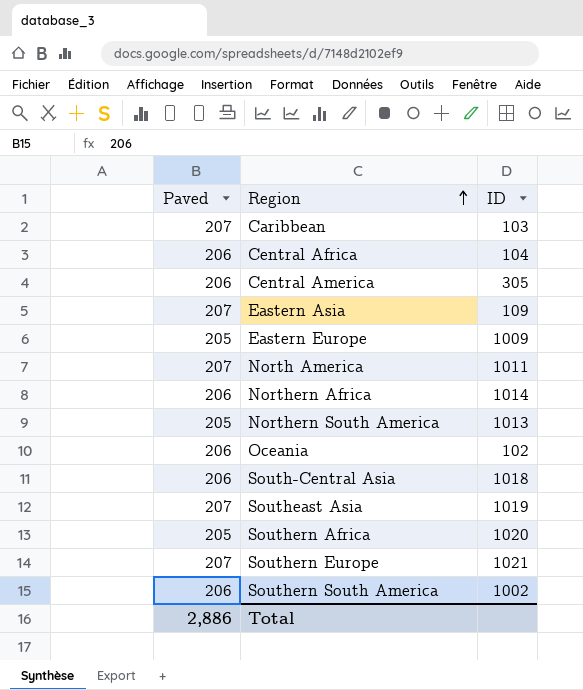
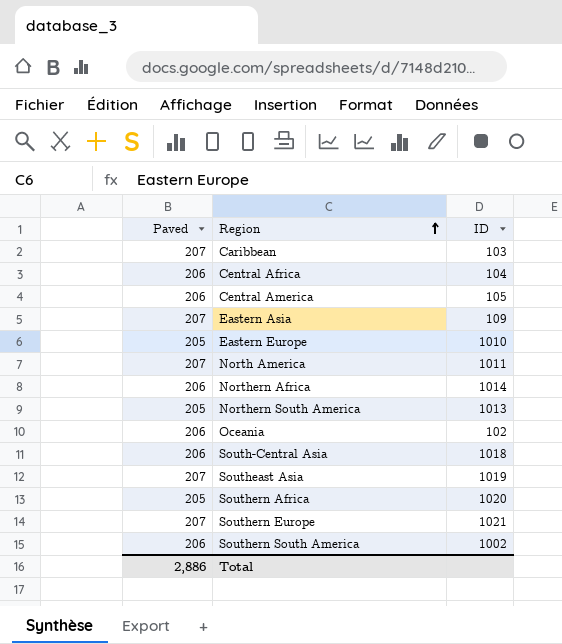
Central America | ID: 305 -> 105
Eastern Europe | ID: 1009 -> 1010

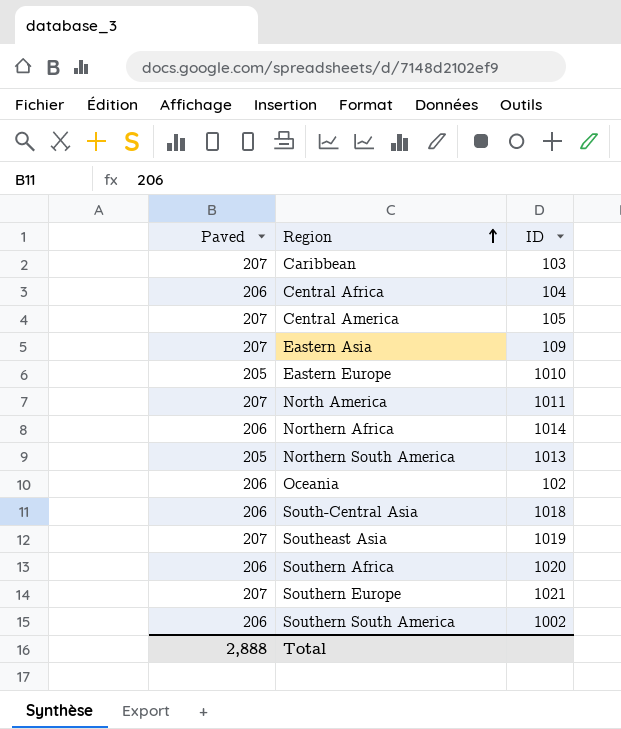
Central America | Paved: 206 -> 207
Southern Africa | Paved: 205 -> 206
Total | Paved: 2,886 -> 2,888

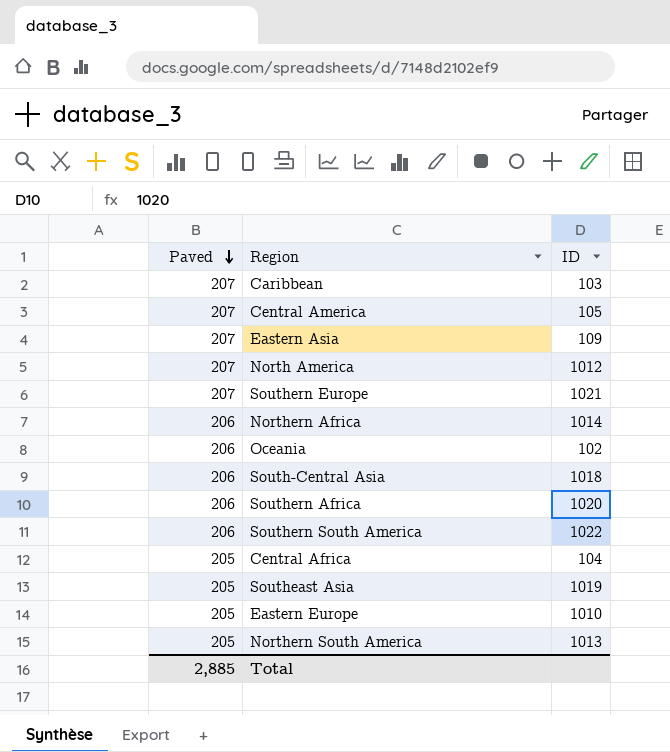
row order: Region ascending -> Paved descending
North America | ID: 1011 -> 1012
Southern South America | ID: 1002 -> 1022
Central Africa | Paved: 206 -> 205
Southeast Asia | Paved: 207 -> 205
Total | Paved: 2,888 -> 2,885

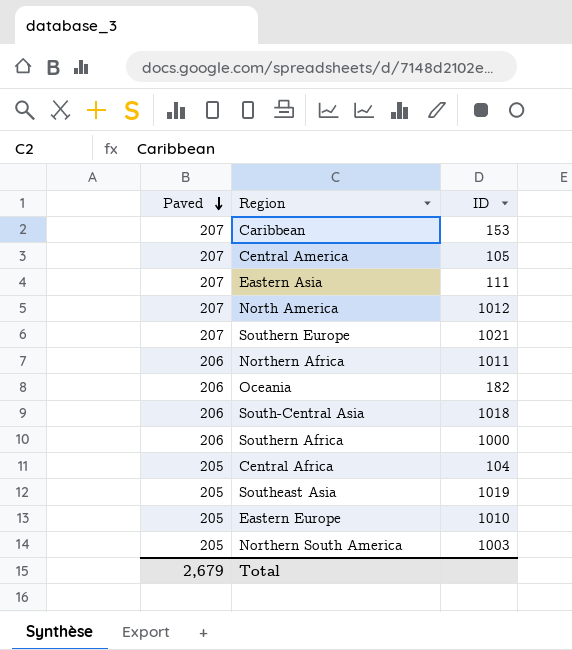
row Southern South America: 206 | 1022 -> none
Caribbean | ID: 103 -> 153
Eastern Asia | ID: 109 -> 111
Northern Africa | ID: 1014 -> 1011
Oceania | ID: 102 -> 182
Southern Africa | ID: 1020 -> 1000
Northern South America | ID: 1013 -> 1003
Total | Paved: 2,885 -> 2,679

